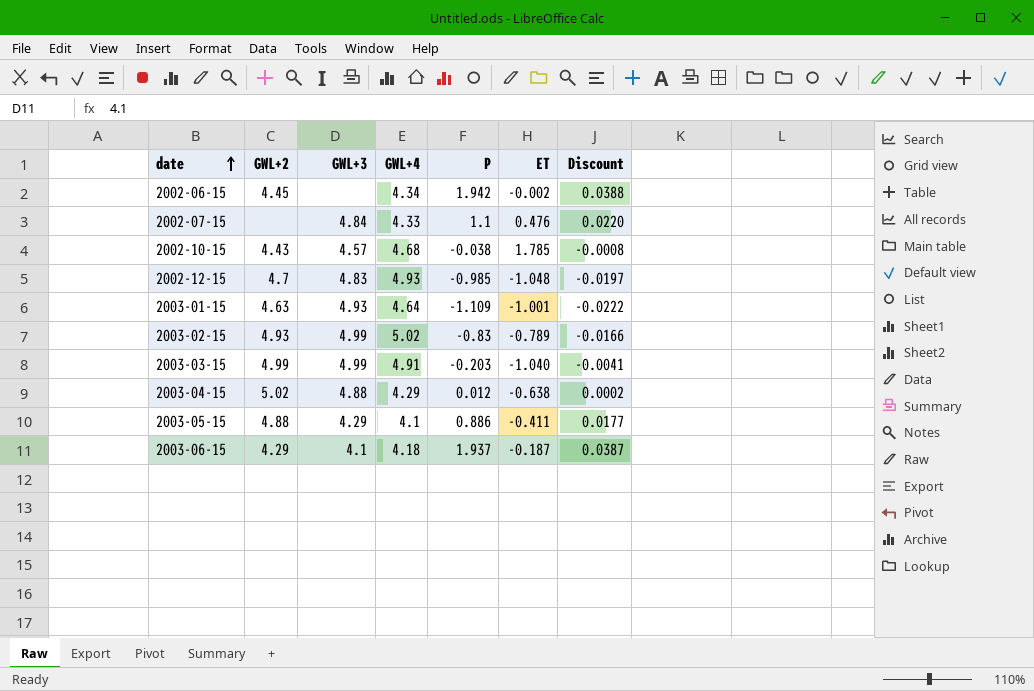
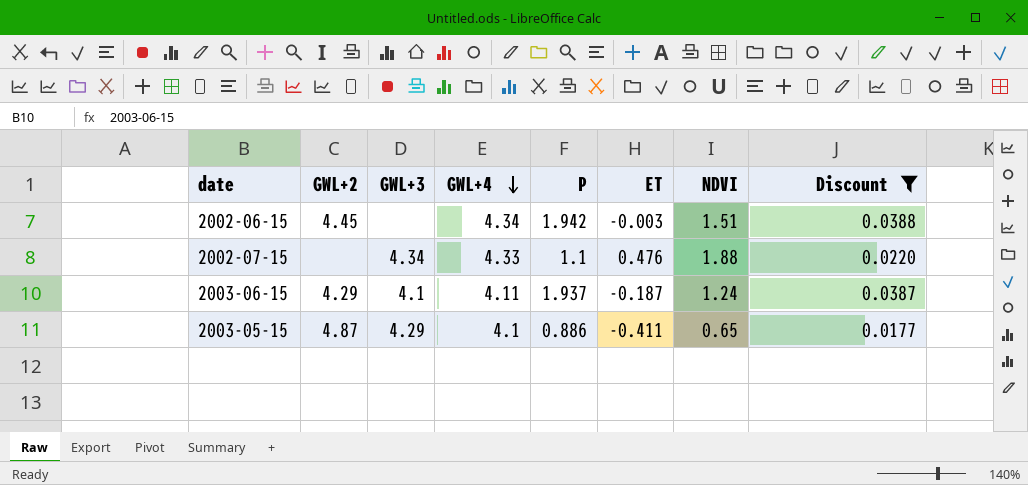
filter: none -> Discount >= 0.0177
row order: date ascending -> GWL+4 descending
column NDVI | position: none -> 7
2002-06-15 | ET: -0.002 -> -0.003
2002-07-15 | GWL+3: 4.84 -> 4.34
2003-06-15 | GWL+4: 4.18 -> 4.11
2003-05-15 | GWL+2: 4.88 -> 4.87

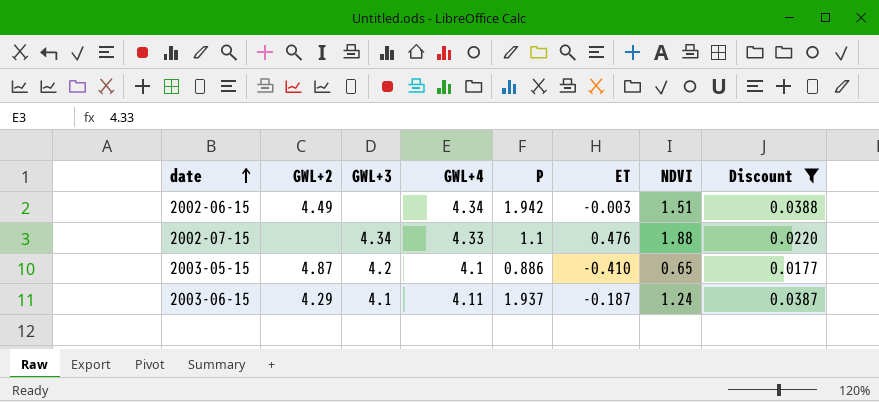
row order: GWL+4 descending -> date ascending
2002-06-15 | GWL+2: 4.45 -> 4.49
2003-05-15 | GWL+3: 4.29 -> 4.2
2003-05-15 | ET: -0.411 -> -0.410

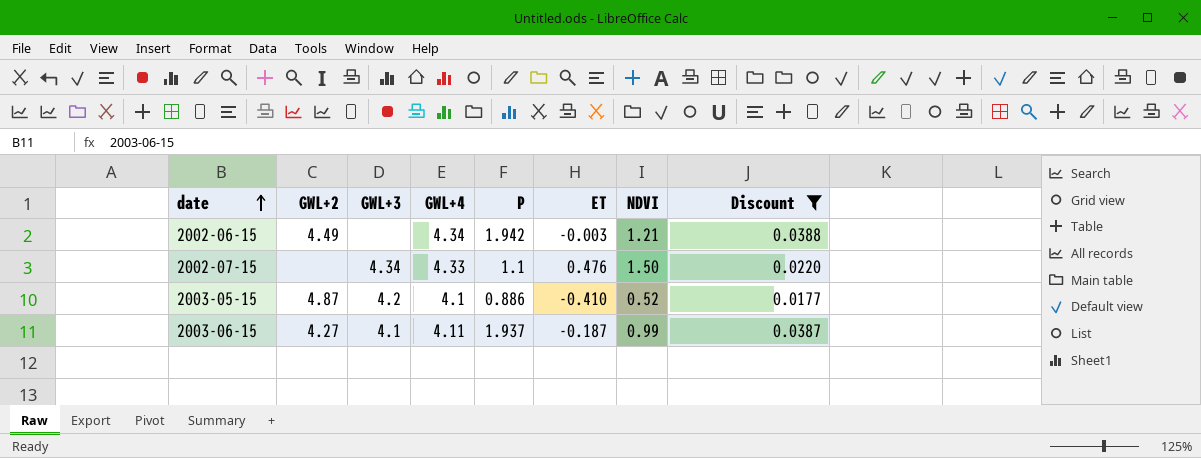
2002-06-15 | NDVI: 1.51 -> 1.21
2002-07-15 | NDVI: 1.88 -> 1.50
2003-05-15 | NDVI: 0.65 -> 0.52
2003-06-15 | GWL+2: 4.29 -> 4.27
2003-06-15 | NDVI: 1.24 -> 0.99

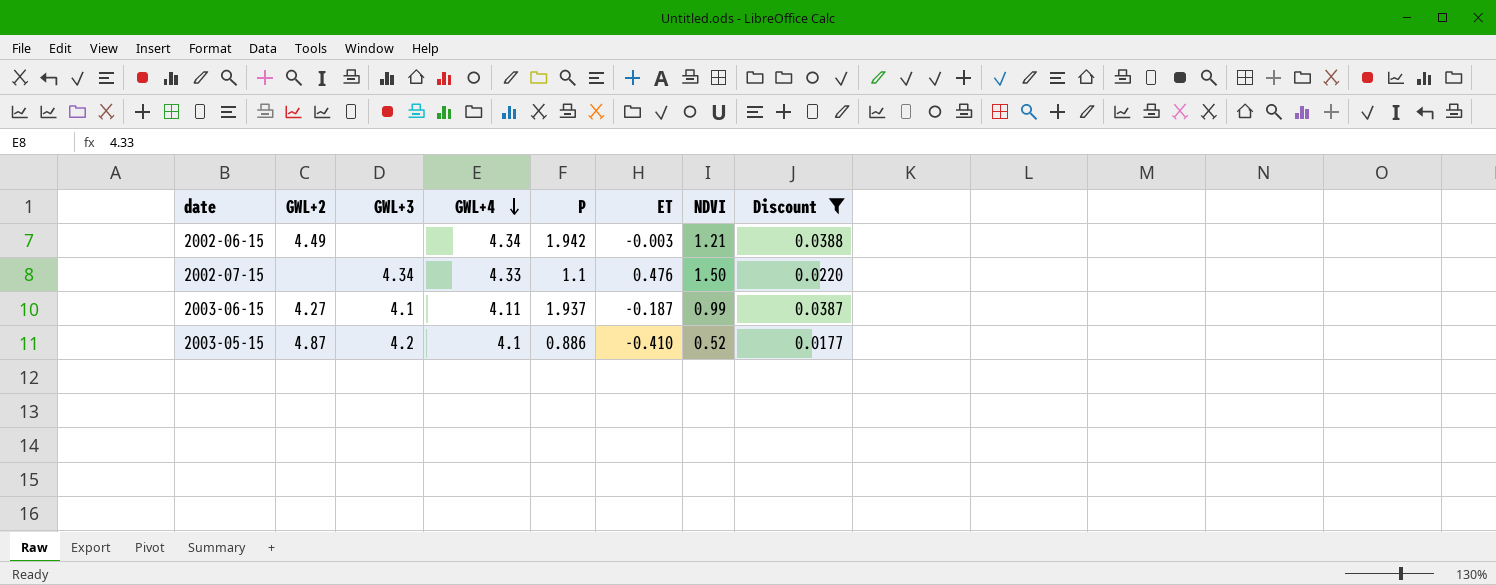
row order: date ascending -> GWL+4 descending

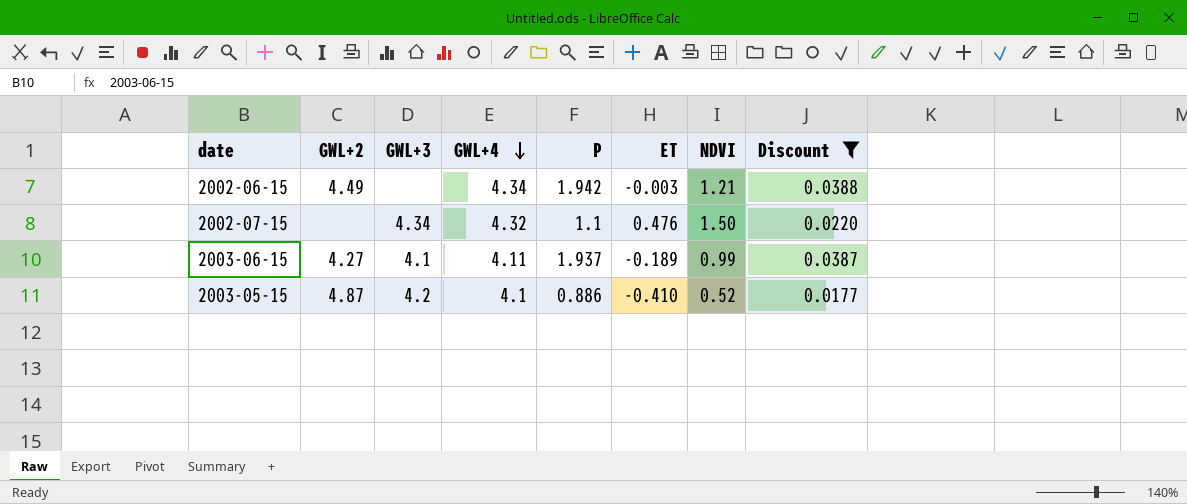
2002-07-15 | GWL+4: 4.33 -> 4.32
2003-06-15 | ET: -0.187 -> -0.189

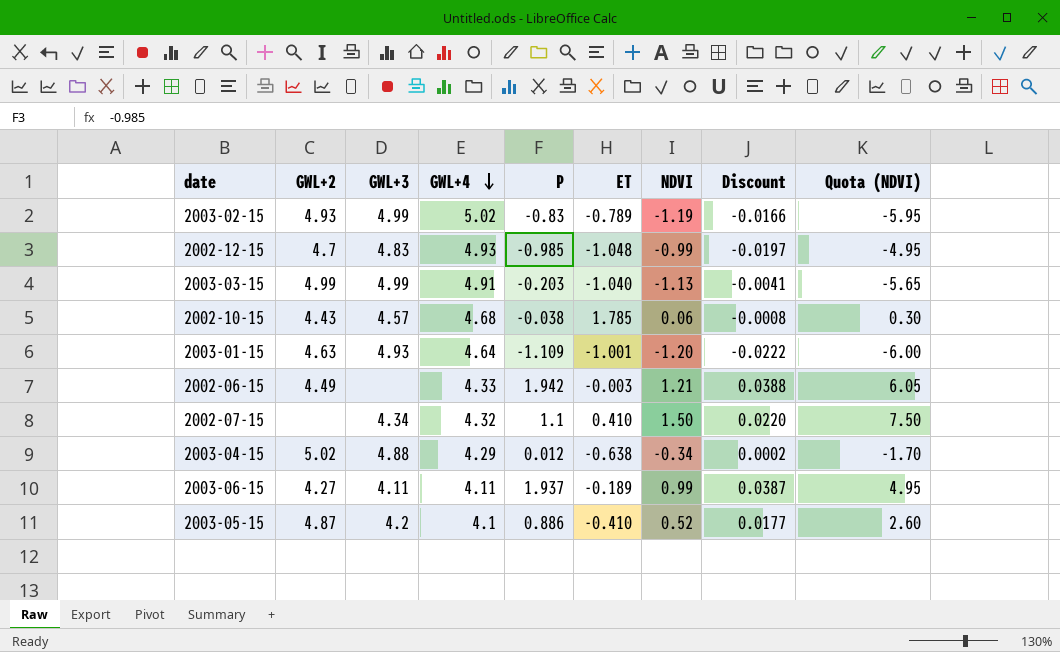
filter: Discount >= 0.0177 -> none
column Quota (NDVI) | formula: none -> [NDVI] * 5
2002-06-15 | GWL+4: 4.34 -> 4.33
2002-07-15 | ET: 0.476 -> 0.410
2003-06-15 | GWL+3: 4.1 -> 4.11

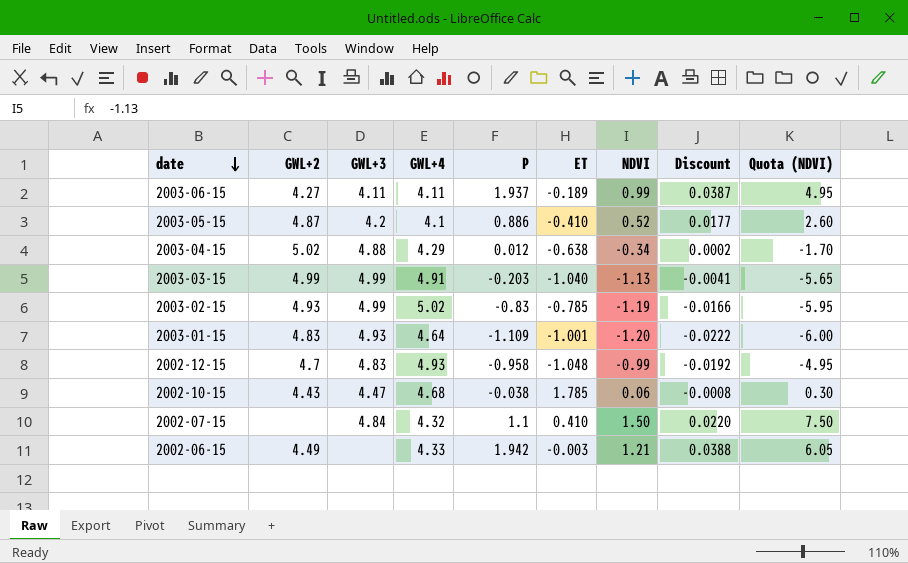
row order: GWL+4 descending -> date descending
2003-02-15 | ET: -0.789 -> -0.785
2003-01-15 | GWL+2: 4.63 -> 4.83
2002-12-15 | P: -0.985 -> -0.958
2002-12-15 | Discount: -0.0197 -> -0.0192
2002-10-15 | GWL+3: 4.57 -> 4.47
2002-07-15 | GWL+3: 4.34 -> 4.84

